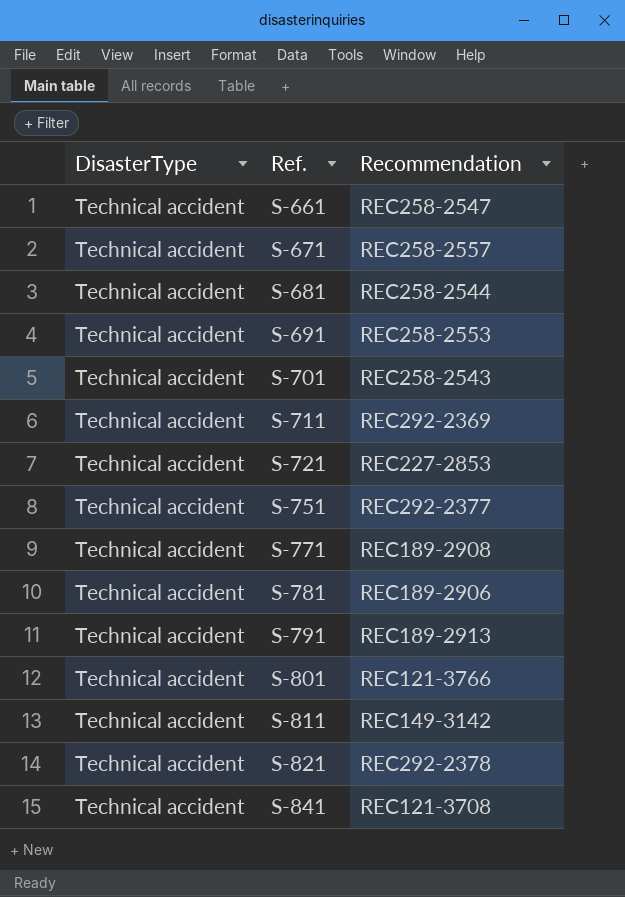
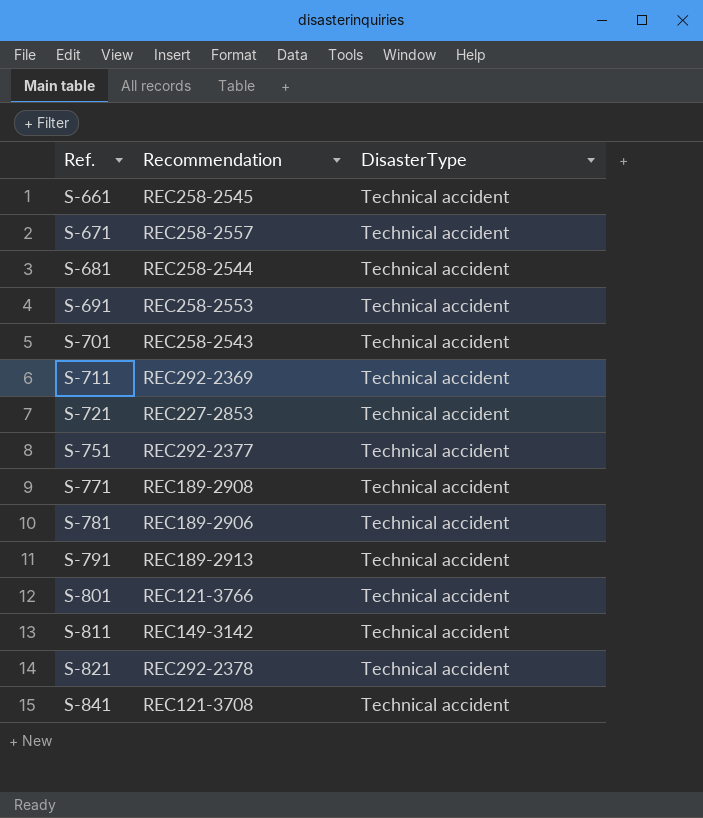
column DisasterType | position: 1 -> 3
S-661 | Recommendation: REC258-2547 -> REC258-2545

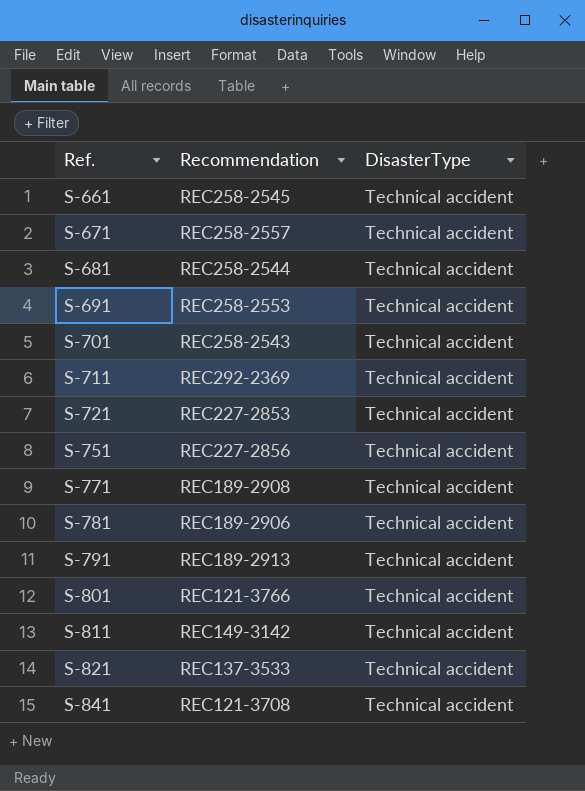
S-751 | Recommendation: REC292-2377 -> REC227-2856
S-821 | Recommendation: REC292-2378 -> REC137-3533

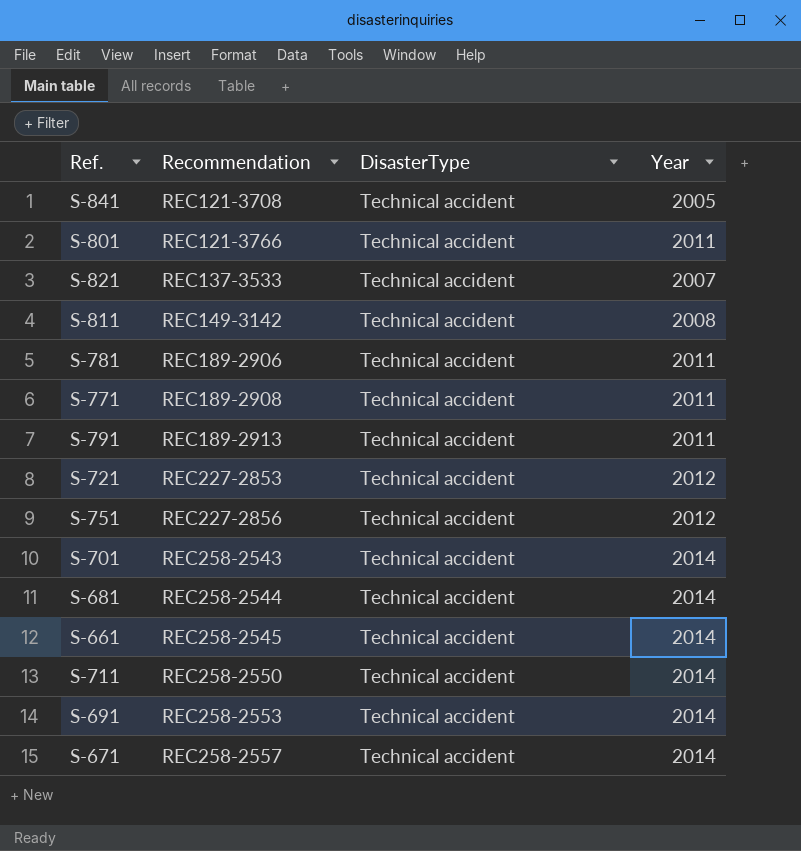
row order: Ref. ascending -> Recommendation ascending
column Year | position: none -> 4
S-711 | Recommendation: REC292-2369 -> REC258-2550

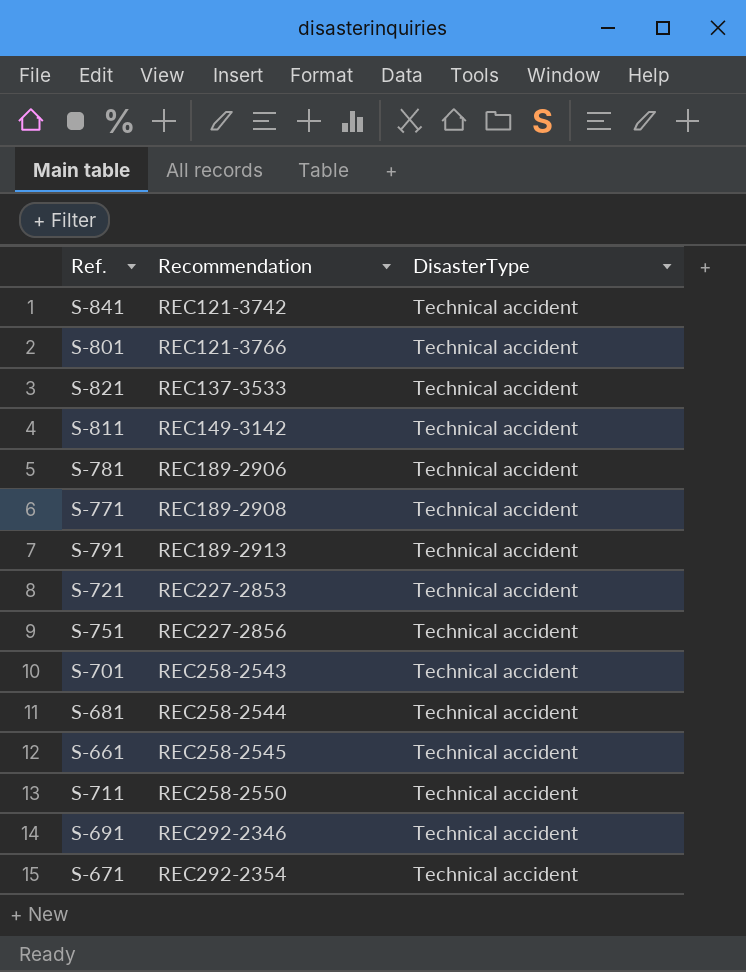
column Year | position: 4 -> none
S-841 | Recommendation: REC121-3708 -> REC121-3742
S-691 | Recommendation: REC258-2553 -> REC292-2346
S-671 | Recommendation: REC258-2557 -> REC292-2354

